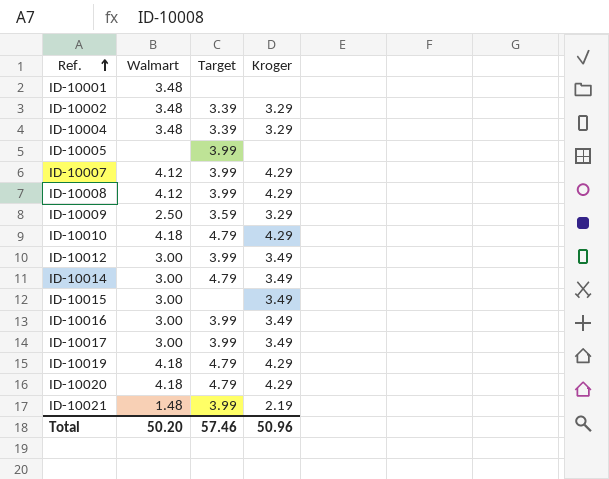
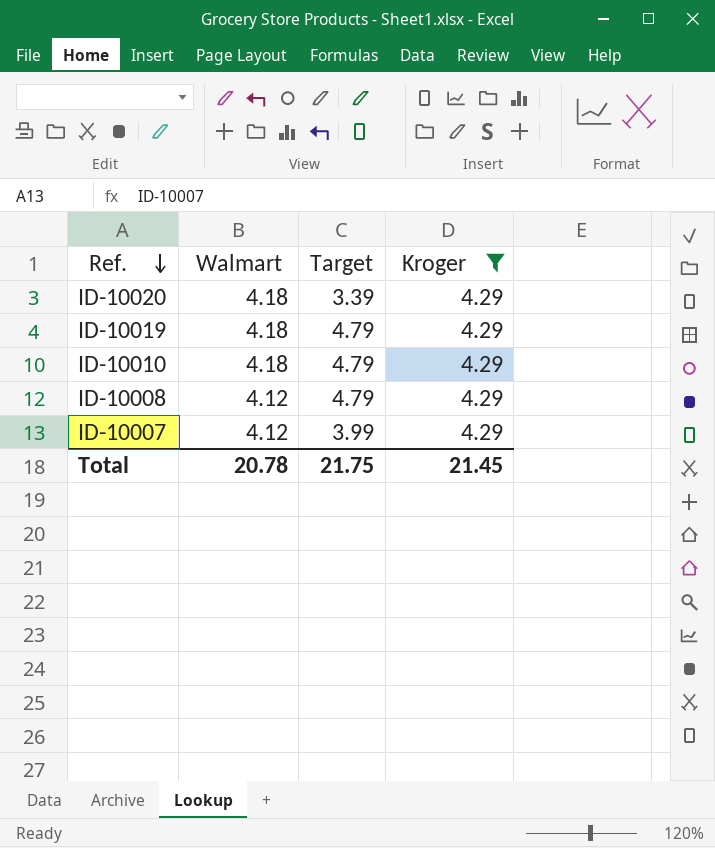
filter: none -> Kroger = 4.29
row order: Ref. ascending -> Ref. descending
ID-10020 | Target: 4.79 -> 3.39
ID-10008 | Target: 3.99 -> 4.79
Total | Walmart: 50.20 -> 20.78
Total | Target: 57.46 -> 21.75
Total | Kroger: 50.96 -> 21.45

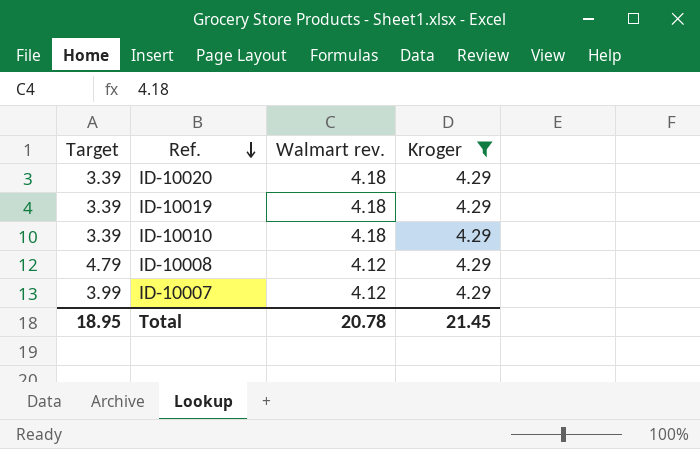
column Target | position: 3 -> 1
column name: Walmart -> Walmart rev.
ID-10019 | Target: 4.79 -> 3.39
ID-10010 | Target: 4.79 -> 3.39
Total | Target: 21.75 -> 18.95

